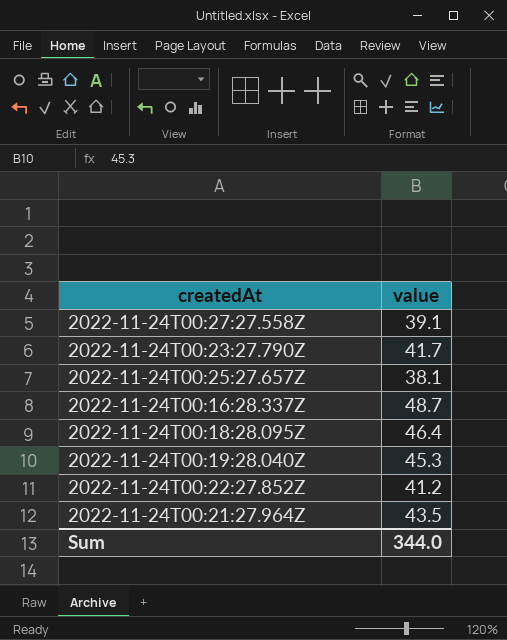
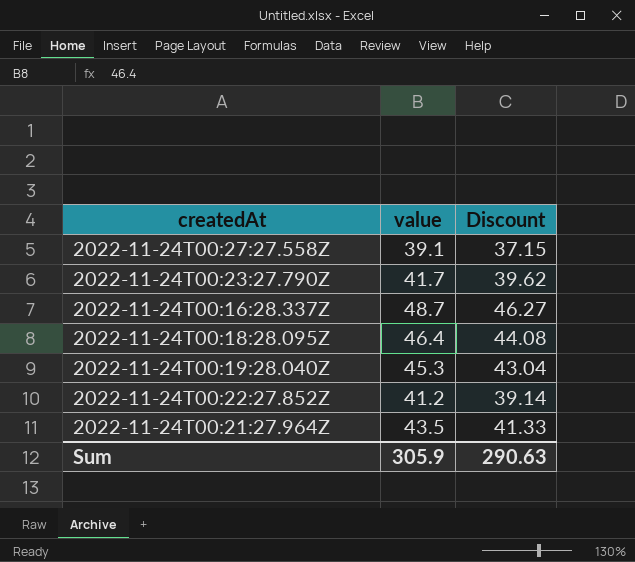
column Discount | formula: none -> [value] * 0.95
row 2022-11-24T00:25:27.657Z: 38.1 -> none
Sum | value: 344.0 -> 305.9

